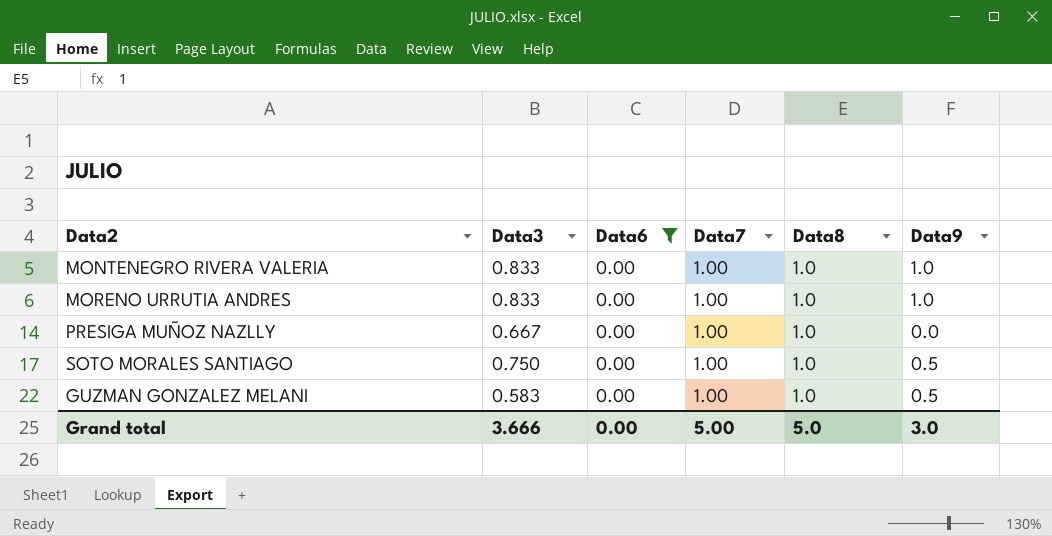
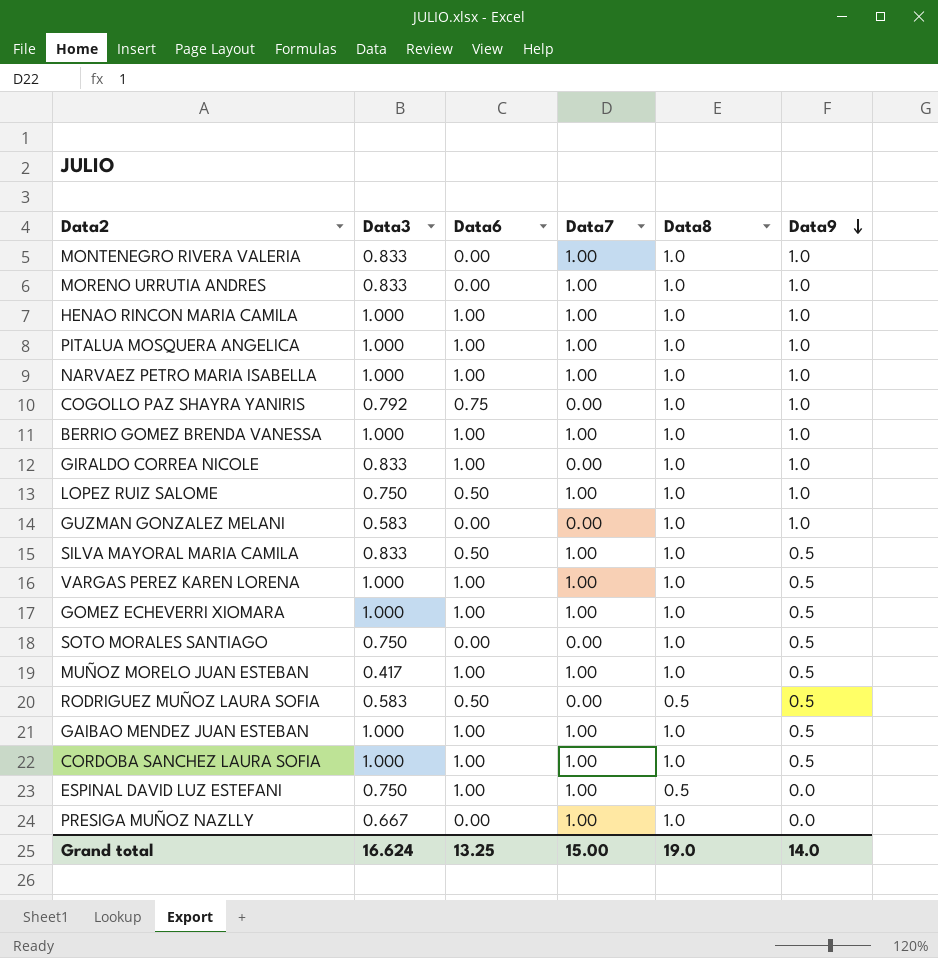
filter: Data6 = 0.00 -> none
row order: none -> Data9 descending
GUZMAN GONZALEZ MELANI | Data7: 1.00 -> 0.00
GUZMAN GONZALEZ MELANI | Data9: 0.5 -> 1.0
SOTO MORALES SANTIAGO | Data7: 1.00 -> 0.00
Grand total | Data3: 3.666 -> 16.624
Grand total | Data6: 0.00 -> 13.25
Grand total | Data7: 5.00 -> 15.00
Grand total | Data8: 5.0 -> 19.0
Grand total | Data9: 3.0 -> 14.0

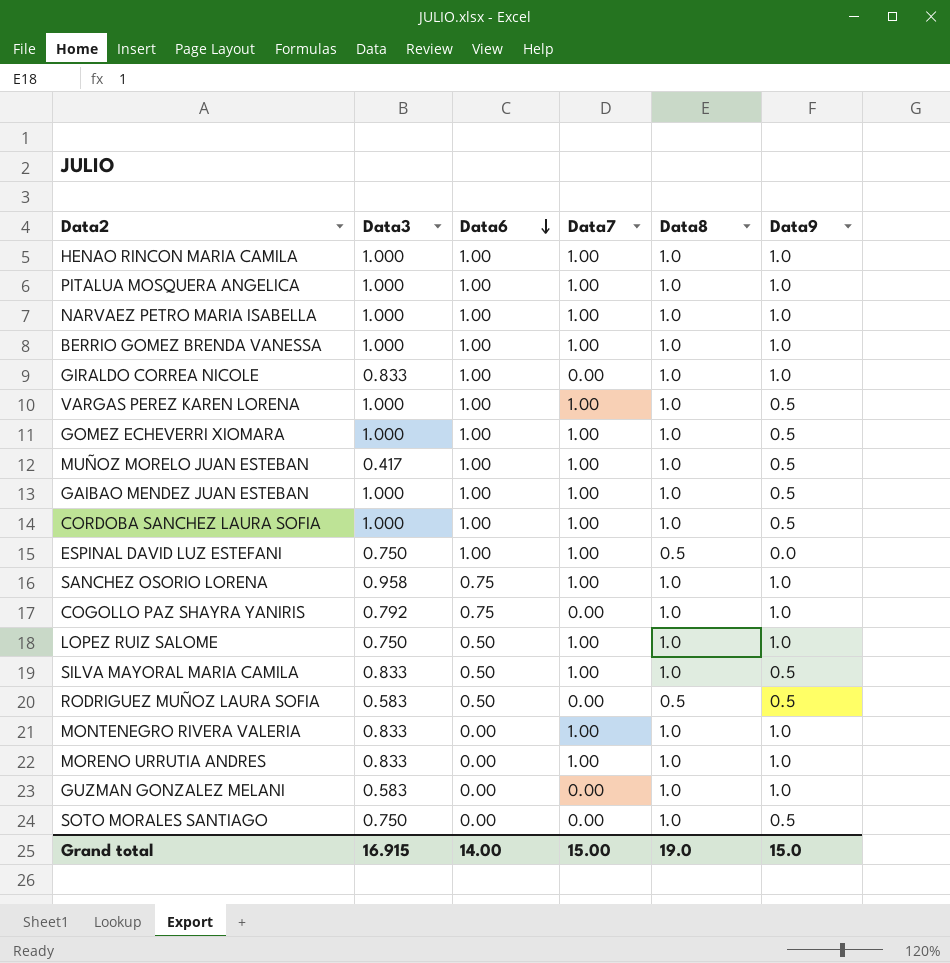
row order: Data9 descending -> Data6 descending
row PRESIGA MUÑOZ NAZLLY: 0.667 | 0.00 | 1.00 | 1.0 | 0.0 -> none
row SANCHEZ OSORIO LORENA: none -> 0.958 | 0.75 | 1.00 | 1.0 | 1.0
Grand total | Data3: 16.624 -> 16.915
Grand total | Data6: 13.25 -> 14.00
Grand total | Data9: 14.0 -> 15.0

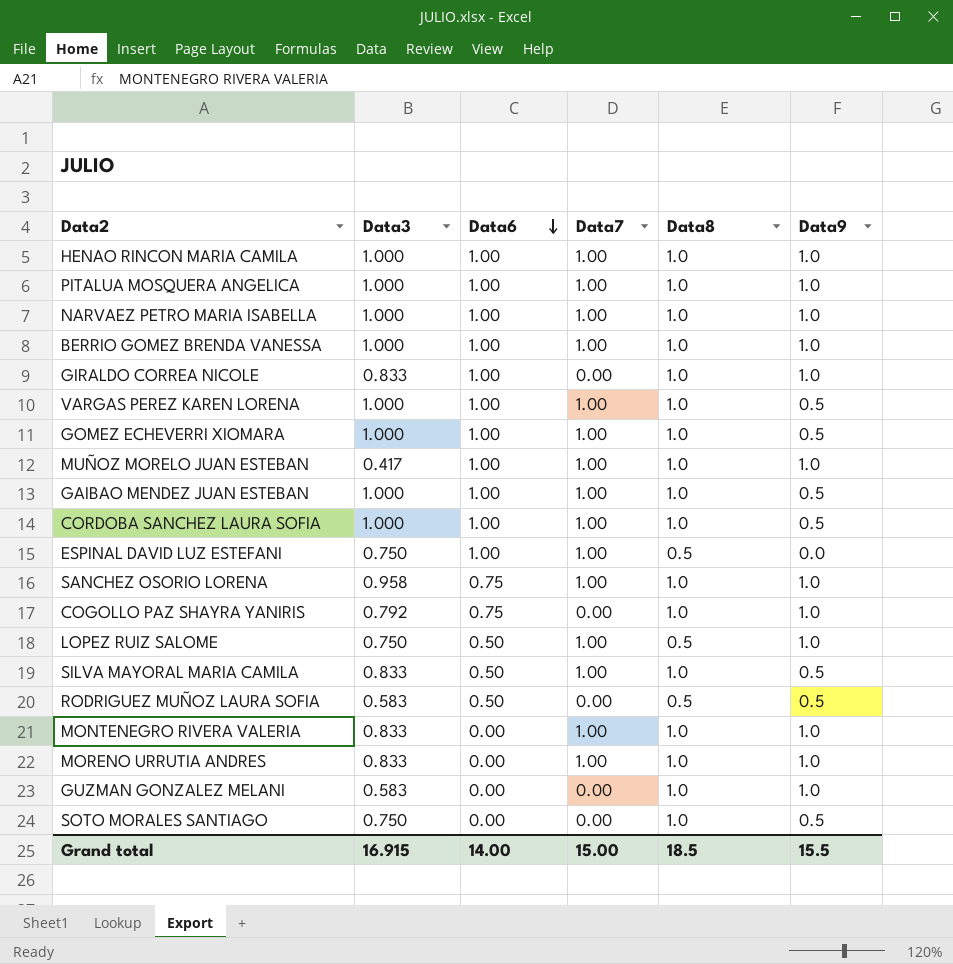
MUÑOZ MORELO JUAN ESTEBAN | Data9: 0.5 -> 1.0
LOPEZ RUIZ SALOME | Data8: 1.0 -> 0.5
Grand total | Data8: 19.0 -> 18.5
Grand total | Data9: 15.0 -> 15.5

